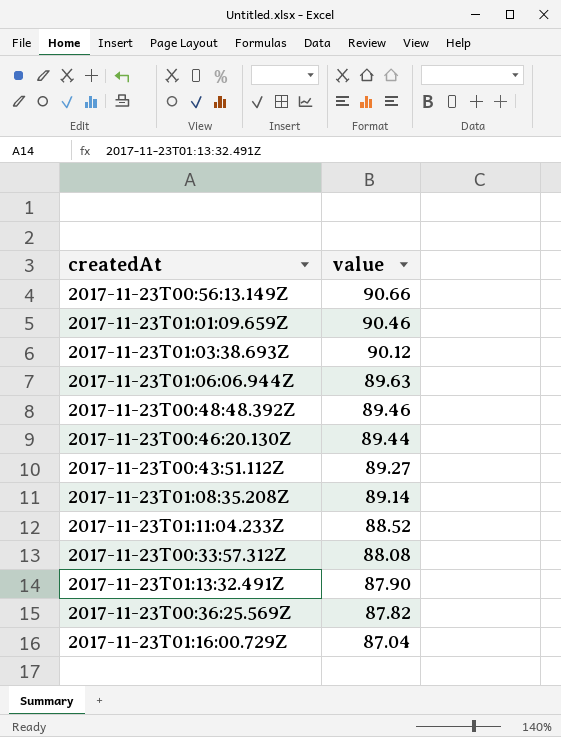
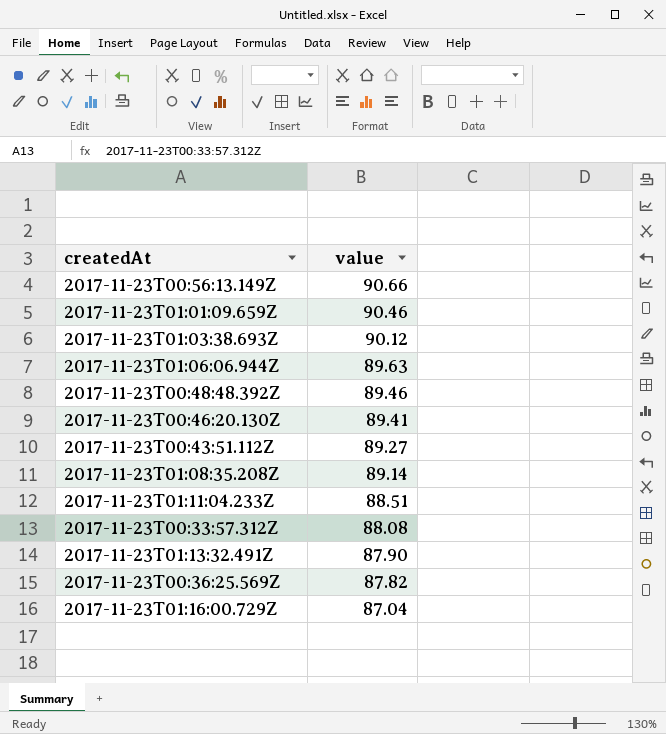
2017-11-23T00:46:20.130Z | value: 89.44 -> 89.41
2017-11-23T01:11:04.233Z | value: 88.52 -> 88.51

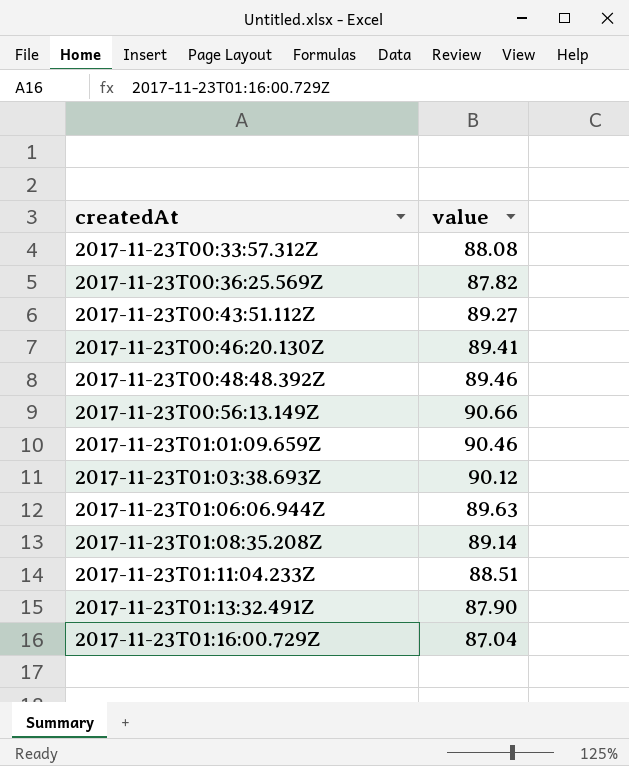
row order: value descending -> createdAt ascending

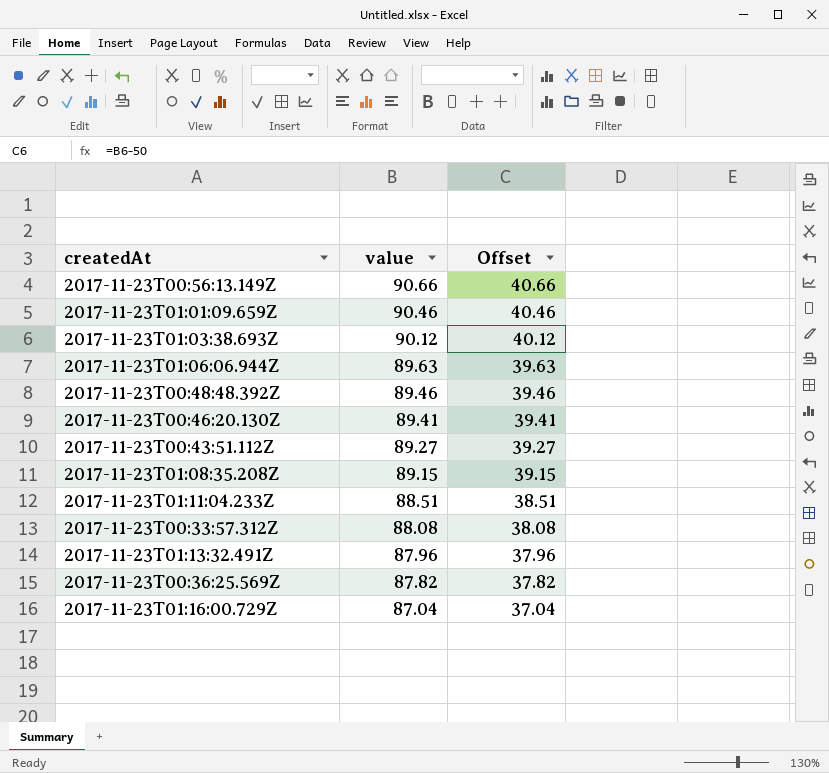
row order: createdAt ascending -> value descending
column Offset | formula: none -> [value] - 50
2017-11-23T01:08:35.208Z | value: 89.14 -> 89.15
2017-11-23T01:13:32.491Z | value: 87.90 -> 87.96

